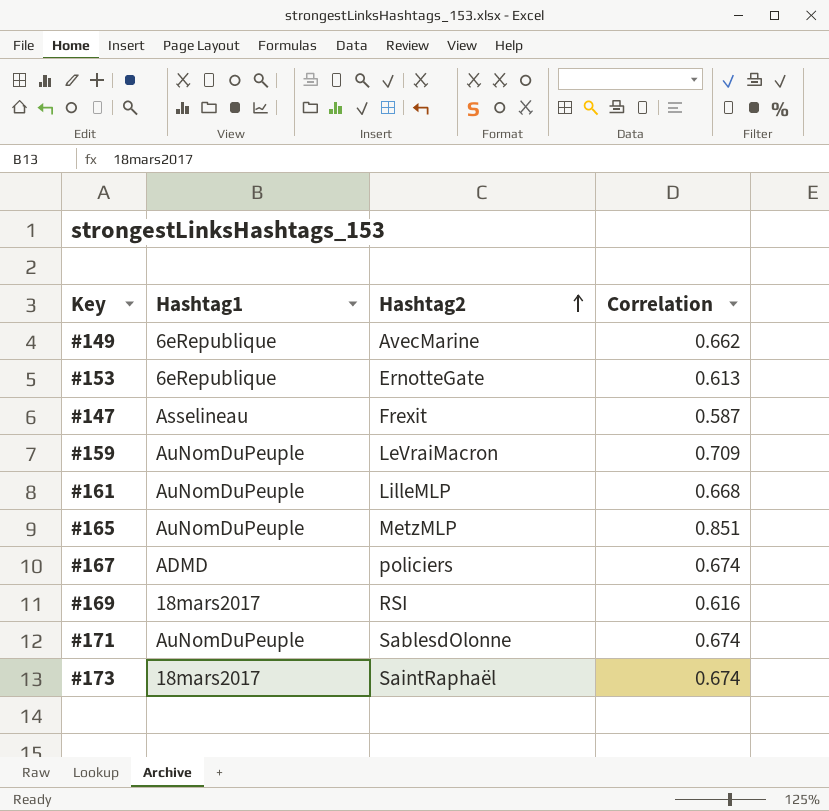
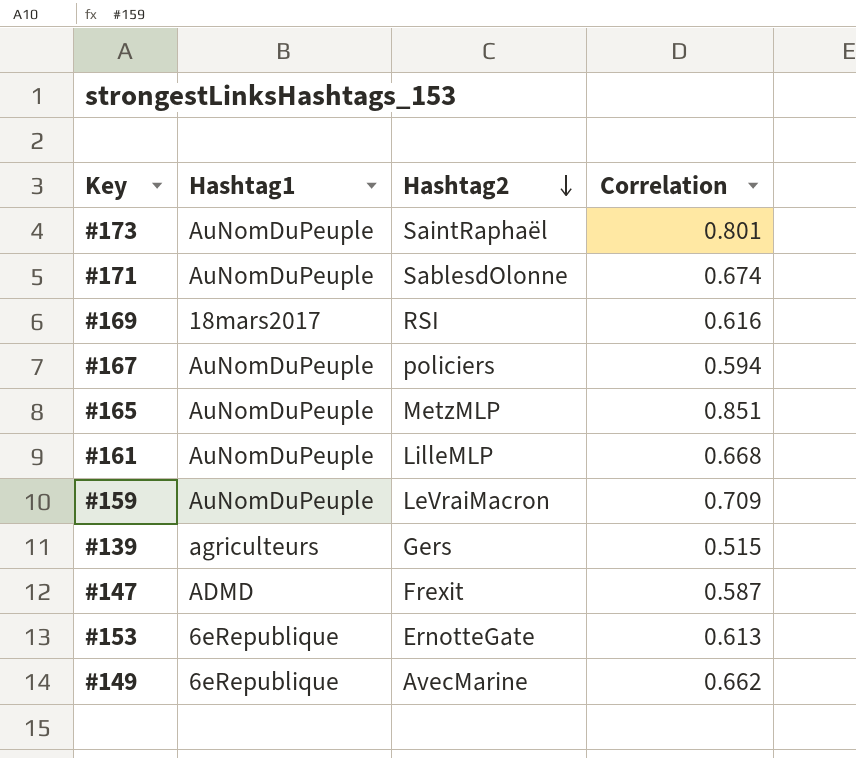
row order: Hashtag2 ascending -> Hashtag2 descending
#173 | Hashtag1: 18mars2017 -> AuNomDuPeuple
#173 | Correlation: 0.674 -> 0.801
#167 | Hashtag1: ADMD -> AuNomDuPeuple
#167 | Correlation: 0.674 -> 0.594
row #139: none -> agriculteurs | Gers | 0.515
#147 | Hashtag1: Asselineau -> ADMD

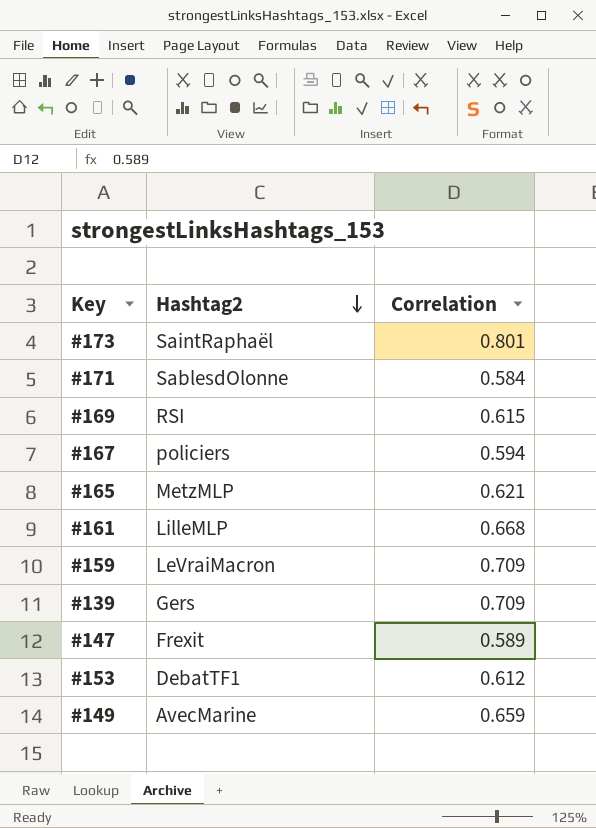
column Hashtag1 | position: 2 -> none
#171 | Correlation: 0.674 -> 0.584
#169 | Correlation: 0.616 -> 0.615
#165 | Correlation: 0.851 -> 0.621
#139 | Correlation: 0.515 -> 0.709
#147 | Correlation: 0.587 -> 0.589
#153 | Hashtag2: ErnotteGate -> DebatTF1
#153 | Correlation: 0.613 -> 0.612
#149 | Correlation: 0.662 -> 0.659

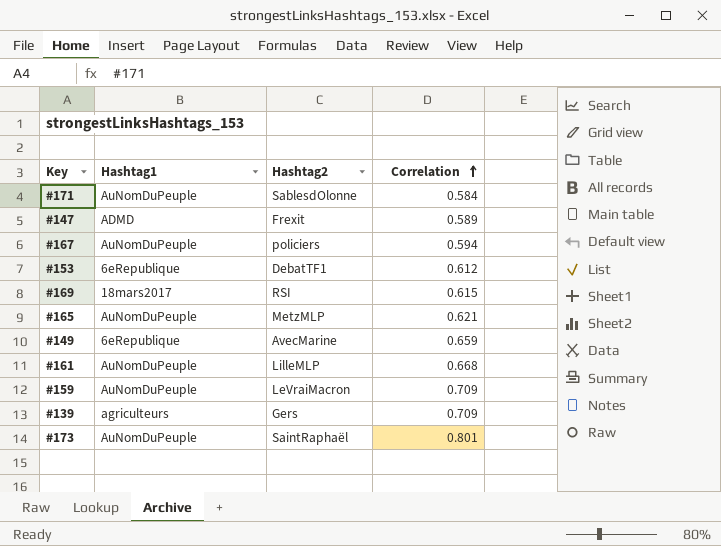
row order: Hashtag2 descending -> Correlation ascending
column Hashtag1 | position: none -> 2

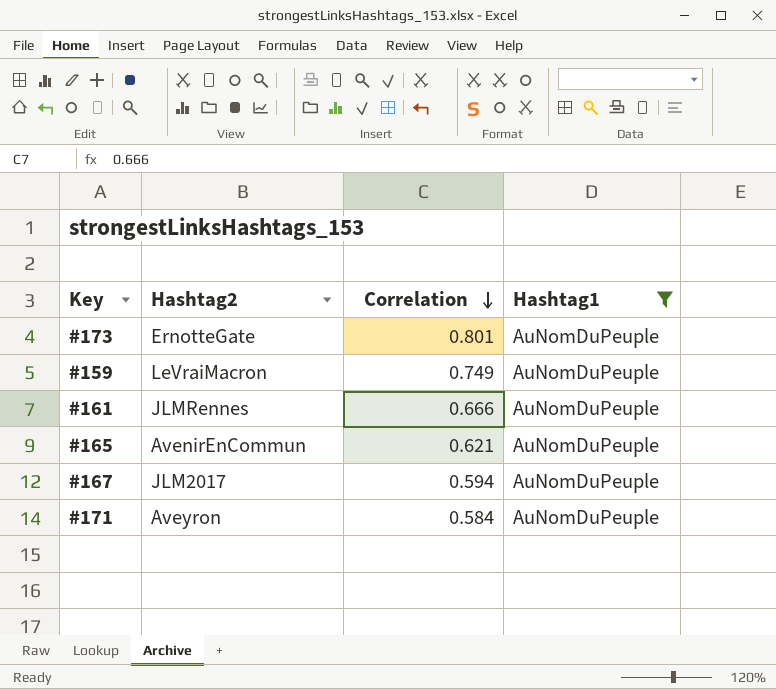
filter: none -> Hashtag1 = AuNomDuPeuple
row order: Correlation ascending -> Correlation descending
column Hashtag1 | position: 2 -> 4
#173 | Hashtag2: SaintRaphaël -> ErnotteGate
#159 | Correlation: 0.709 -> 0.749
#161 | Hashtag2: LilleMLP -> JLMRennes
#161 | Correlation: 0.668 -> 0.666
#165 | Hashtag2: MetzMLP -> AvenirEnCommun
#167 | Hashtag2: policiers -> JLM2017
#171 | Hashtag2: SablesdOlonne -> Aveyron

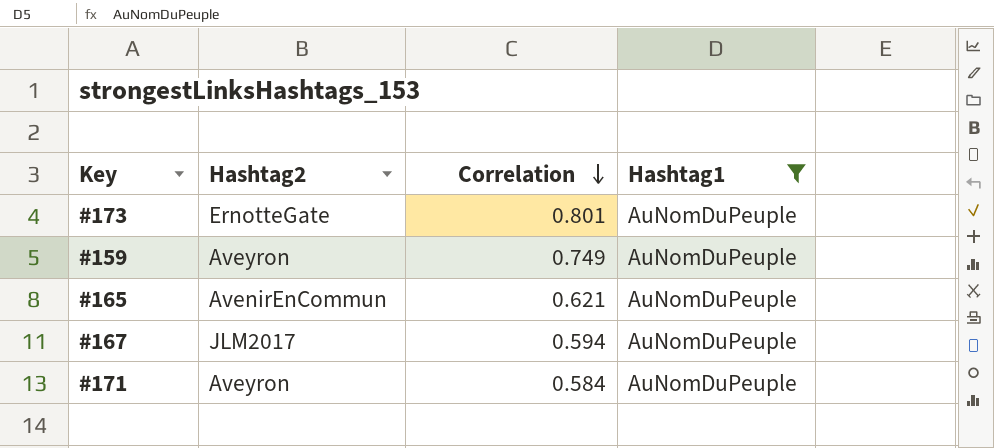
row #161: JLMRennes | 0.666 | AuNomDuPeuple -> none
#159 | Hashtag2: LeVraiMacron -> Aveyron

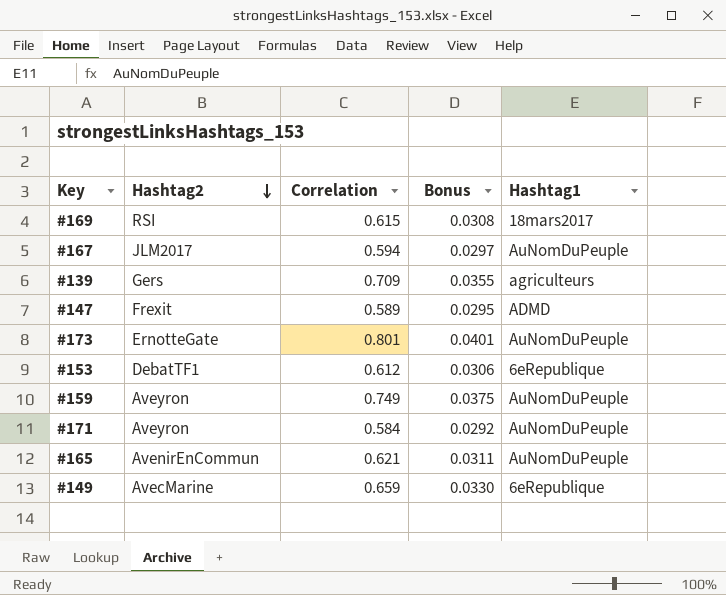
filter: Hashtag1 = AuNomDuPeuple -> none
row order: Correlation descending -> Hashtag2 descending
column Bonus | formula: none -> [Correlation] * 0.05

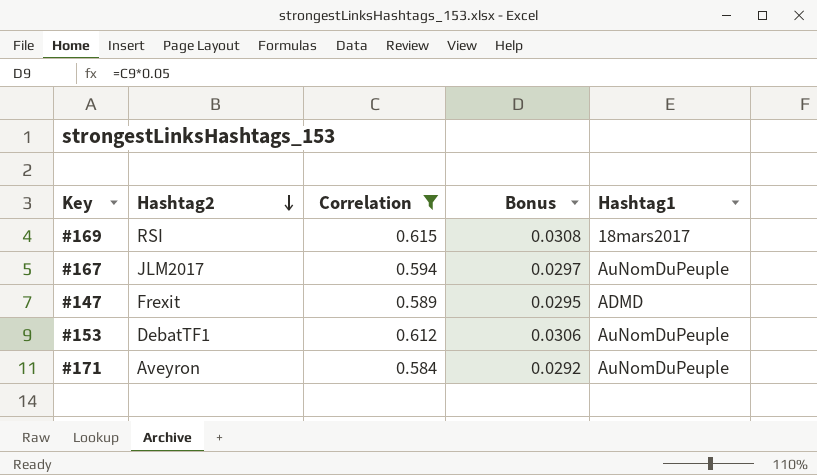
filter: none -> Correlation <= 0.615
#153 | Hashtag1: 6eRepublique -> AuNomDuPeuple

